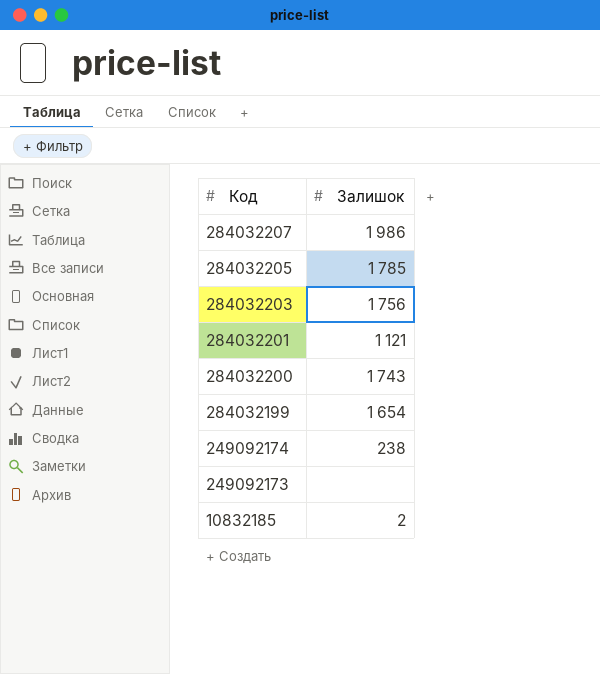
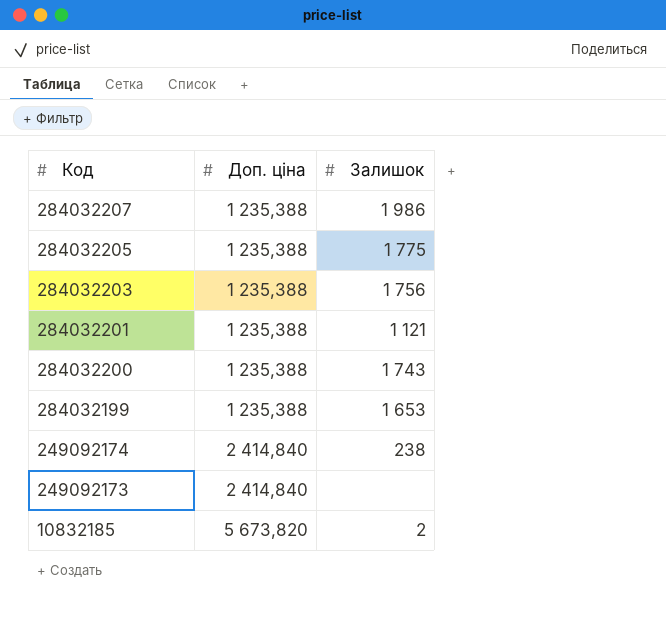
column Доп. ціна | position: none -> 2
284032205 | Залишок: 1 785 -> 1 775
284032199 | Залишок: 1 654 -> 1 653

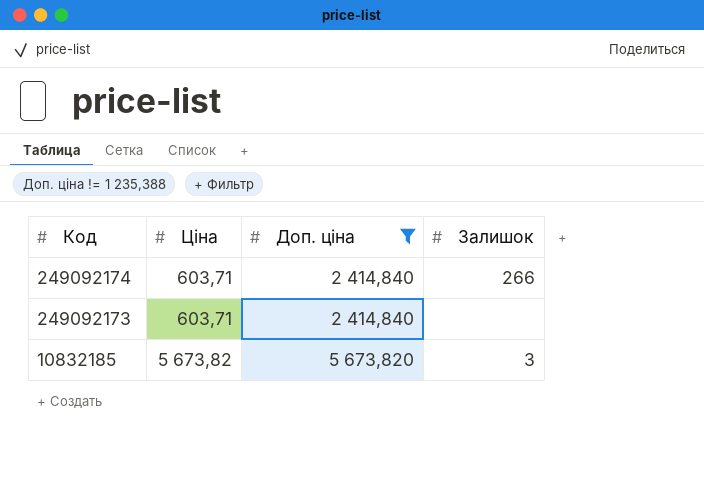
filter: none -> Доп. ціна != 1 235,388
column Ціна | position: none -> 2
249092174 | Залишок: 238 -> 266
10832185 | Залишок: 2 -> 3

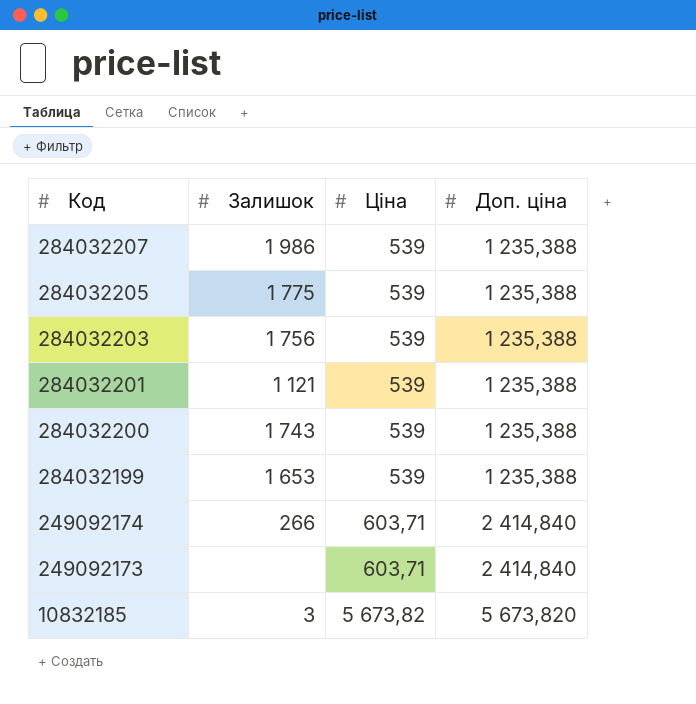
filter: Доп. ціна != 1 235,388 -> none
column Залишок | position: 4 -> 2

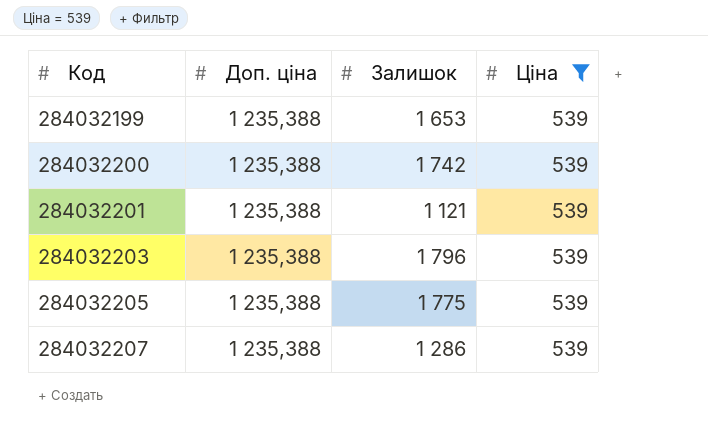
filter: none -> Ціна = 539
row order: Код descending -> Код ascending
column Доп. ціна | position: 4 -> 2
284032200 | Залишок: 1 743 -> 1 742
284032203 | Залишок: 1 756 -> 1 796
284032207 | Залишок: 1 986 -> 1 286

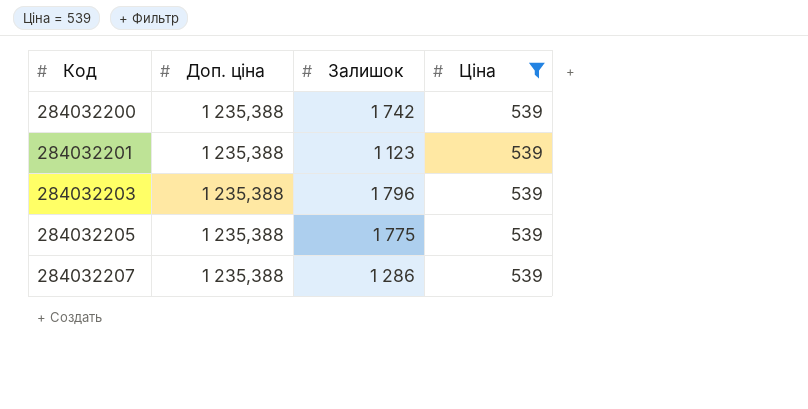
row 284032199: 1 235,388 | 1 653 | 539 -> none
284032201 | Залишок: 1 121 -> 1 123

